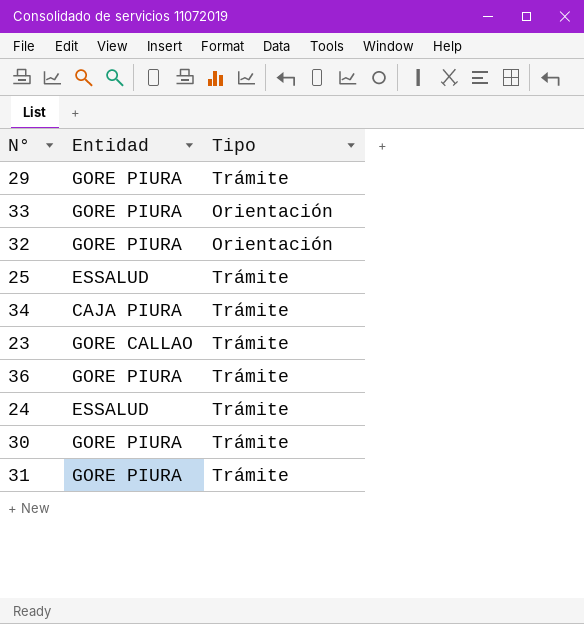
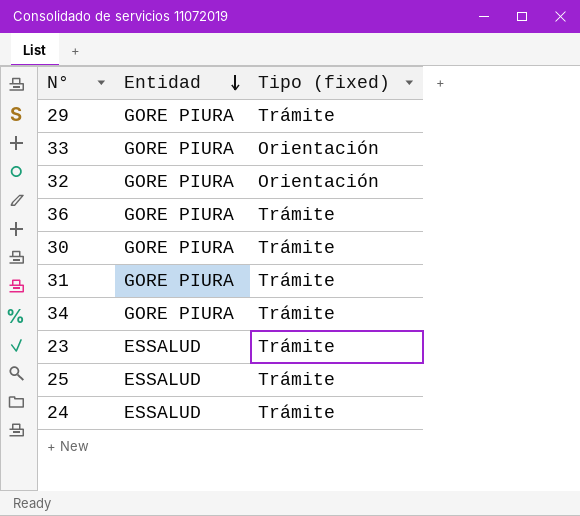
row order: none -> Entidad descending
column name: Tipo -> Tipo (fixed)
34 | Entidad: CAJA PIURA -> GORE PIURA
23 | Entidad: GORE CALLAO -> ESSALUD

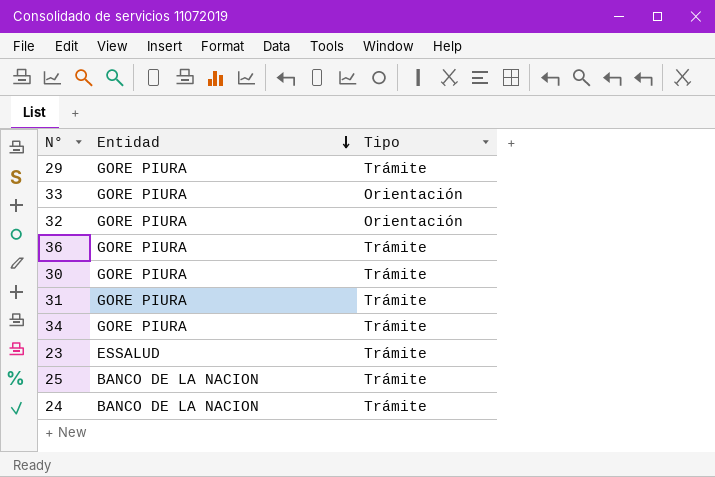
column name: Tipo (fixed) -> Tipo
25 | Entidad: ESSALUD -> BANCO DE LA NACION
24 | Entidad: ESSALUD -> BANCO DE LA NACION

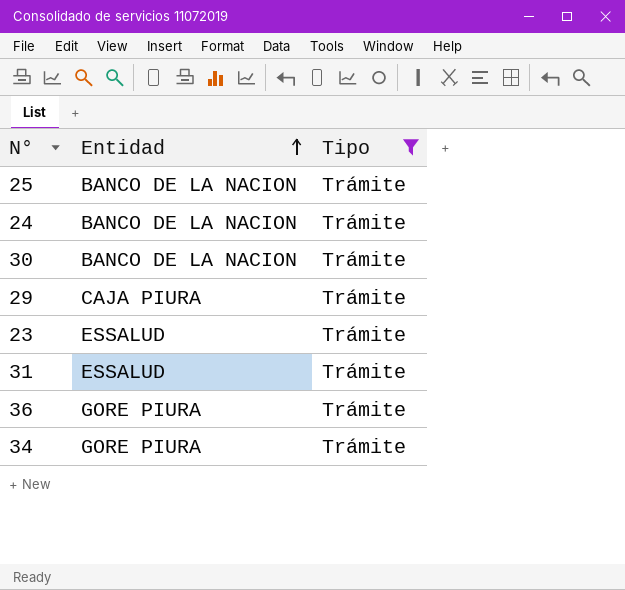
filter: none -> Tipo = Trámite
row order: Entidad descending -> Entidad ascending
30 | Entidad: GORE PIURA -> BANCO DE LA NACION
29 | Entidad: GORE PIURA -> CAJA PIURA
31 | Entidad: GORE PIURA -> ESSALUD

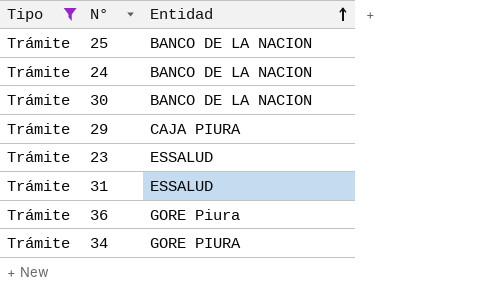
column Tipo | position: 3 -> 1
36 | Entidad: GORE PIURA -> GORE Piura

